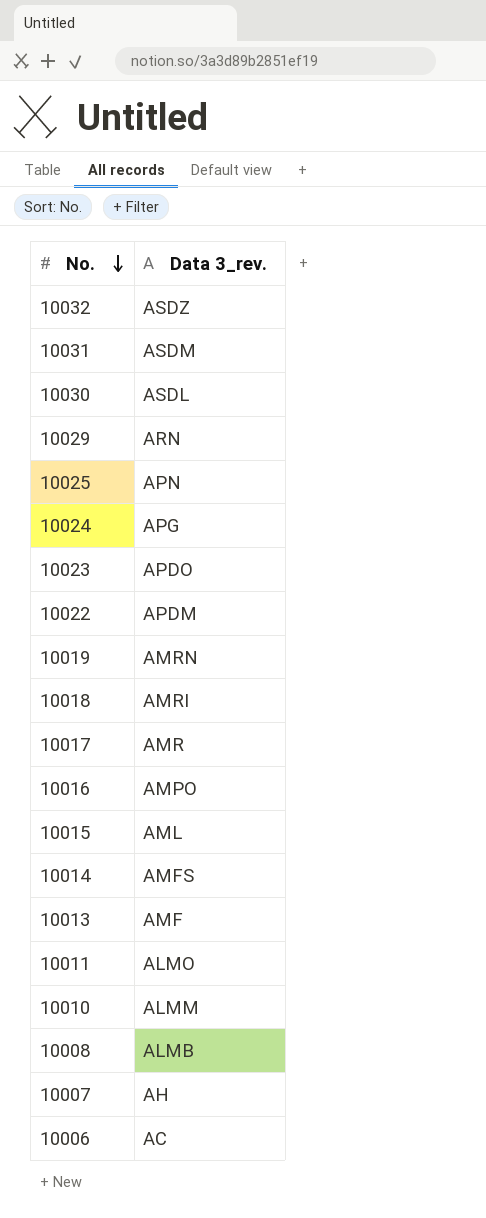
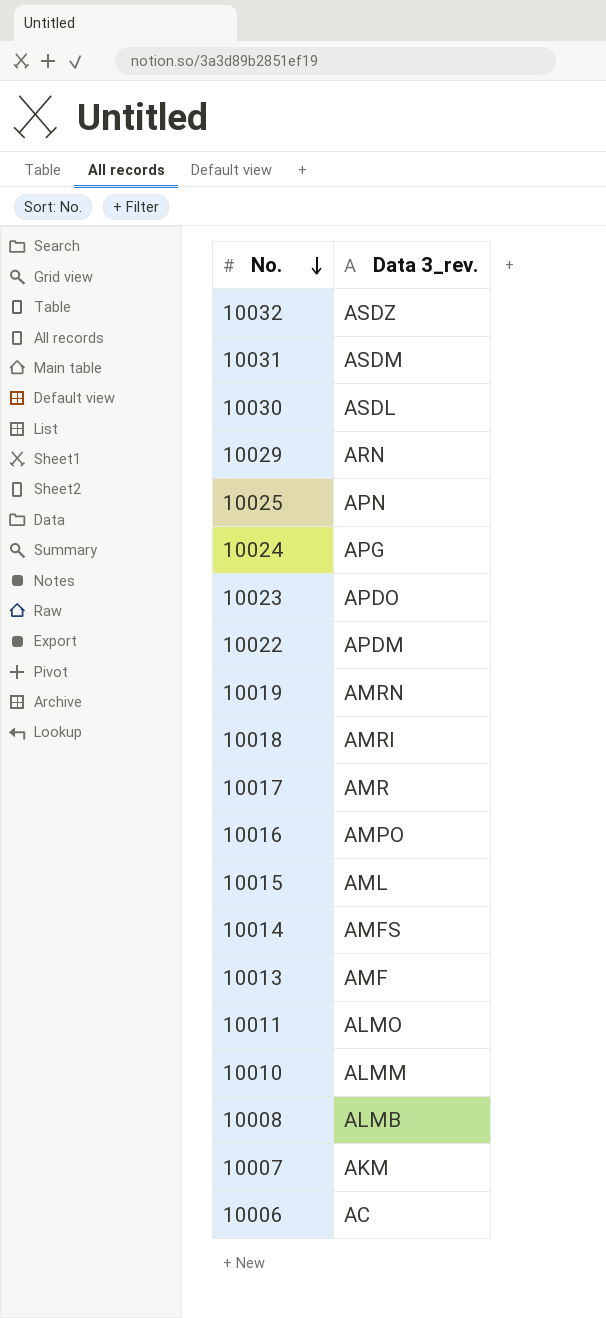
10007 | Data 3_rev.: AH -> AKM

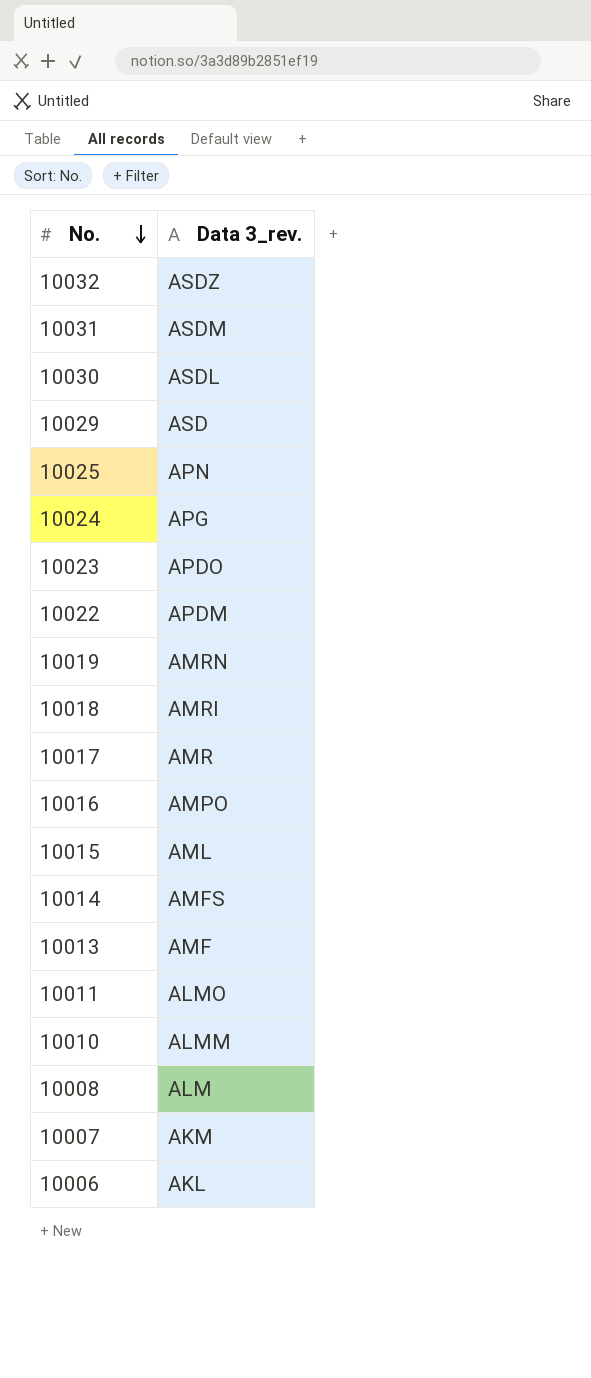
10029 | Data 3_rev.: ARN -> ASD
10008 | Data 3_rev.: ALMB -> ALM
10006 | Data 3_rev.: AC -> AKL

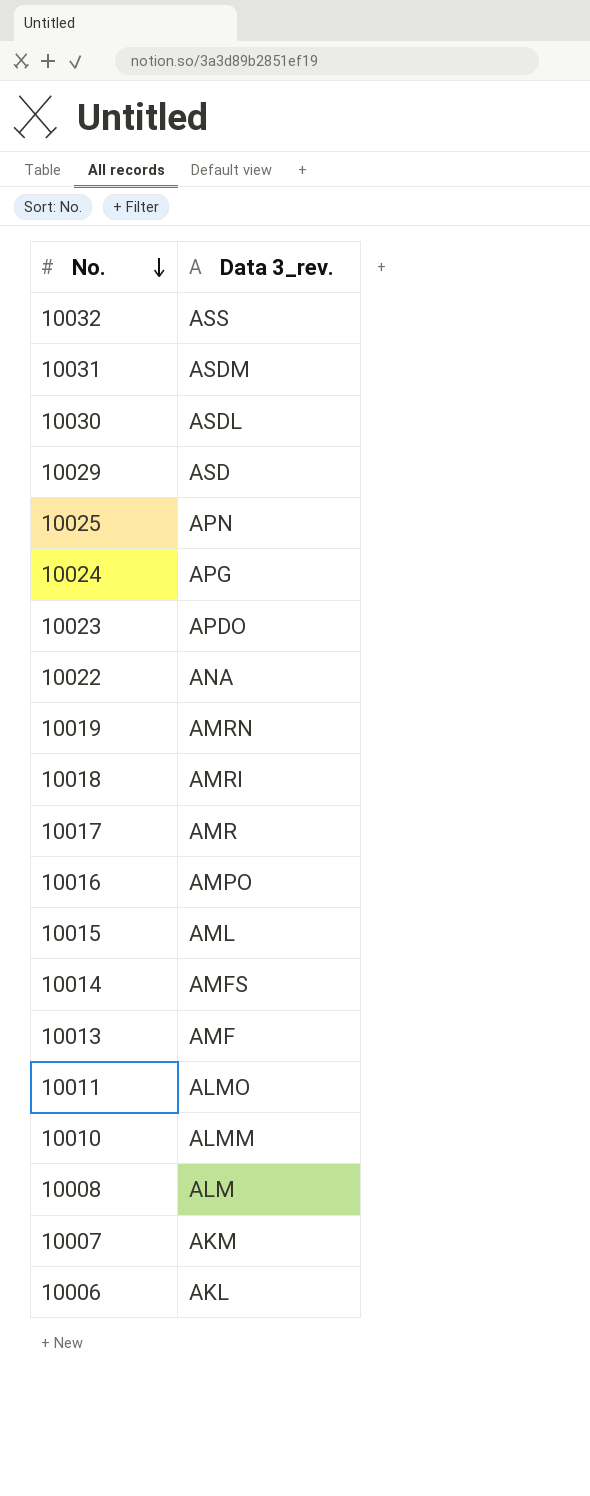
10032 | Data 3_rev.: ASDZ -> ASS
10022 | Data 3_rev.: APDM -> ANA

